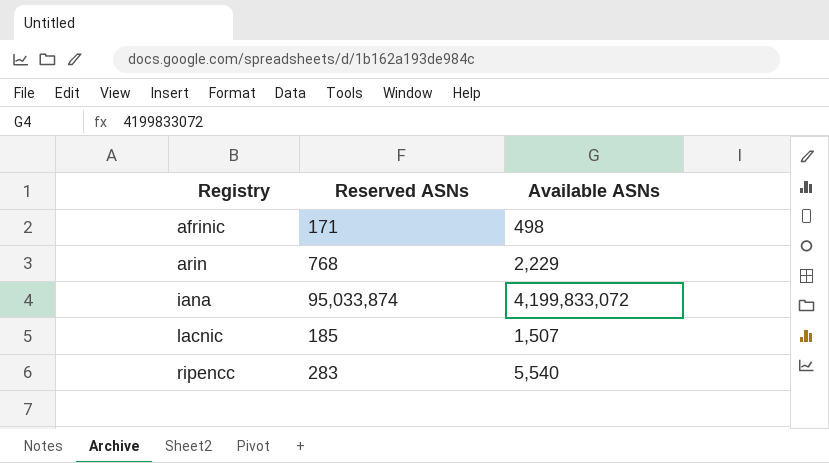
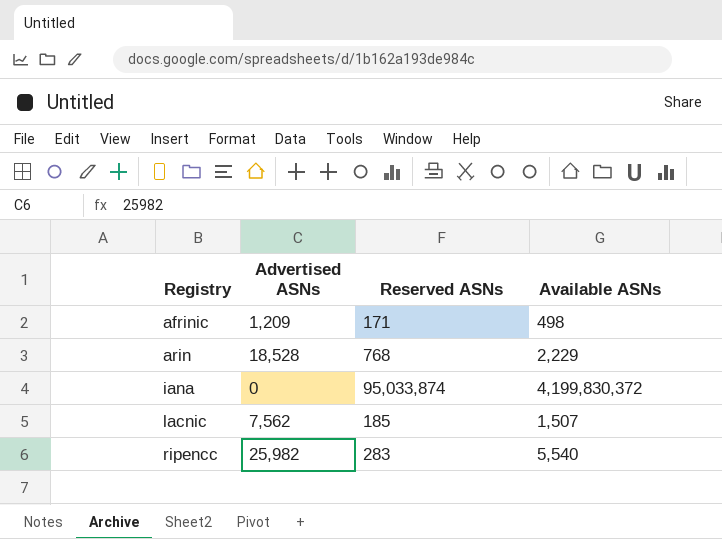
column Advertised ASNs | position: none -> 2
iana | Available ASNs: 4,199,833,072 -> 4,199,830,372

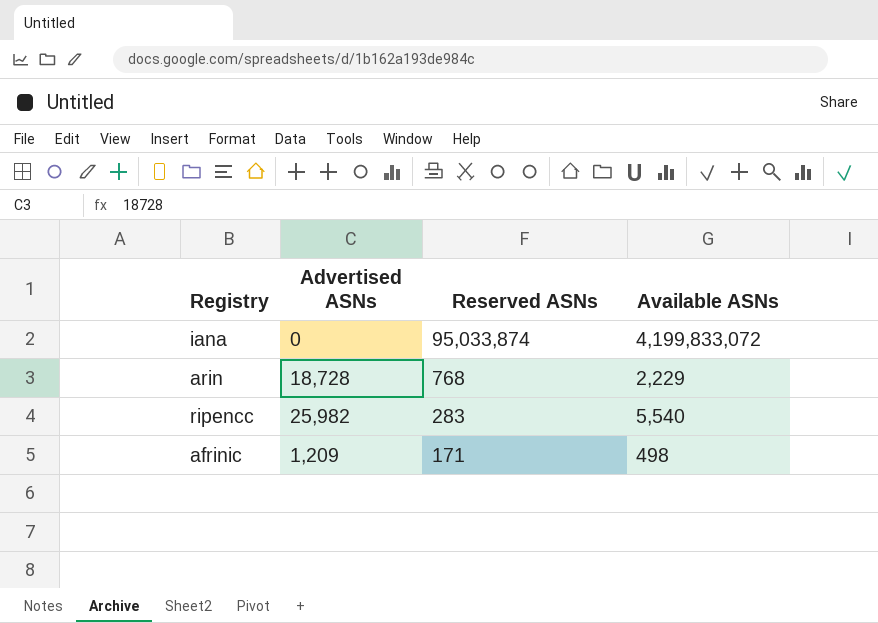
row order: Registry ascending -> Reserved ASNs descending
row lacnic: 7,562 | 185 | 1,507 -> none
iana | Available ASNs: 4,199,830,372 -> 4,199,833,072
arin | Advertised ASNs: 18,528 -> 18,728

